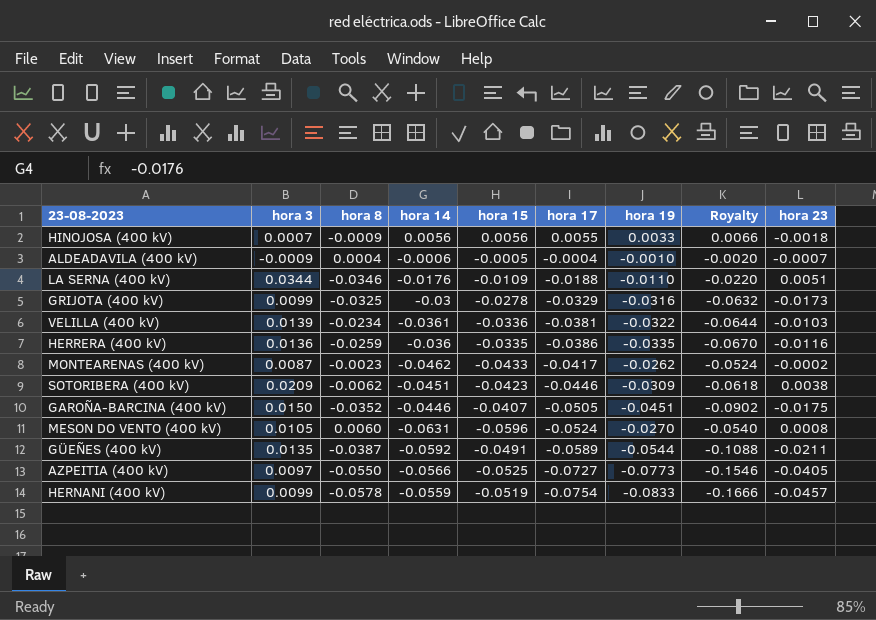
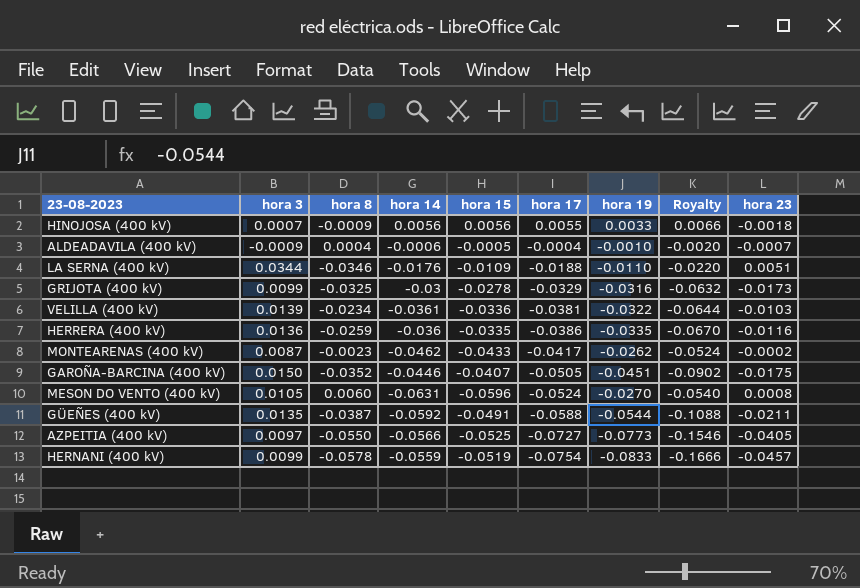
row SOTORIBERA (400 kV): 0.0209 | -0.0062 | -0.0451 | -0.0423 | -0.0446 | -0.0309 | -0.0618 | 0.0038 -> none
GÜEÑES (400 kV) | hora 17: -0.0589 -> -0.0588

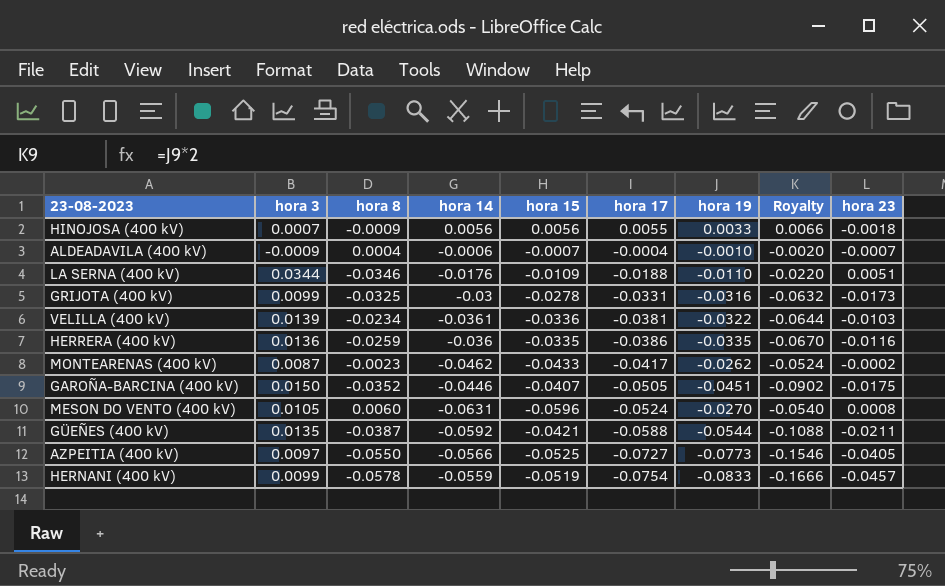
ALDEADAVILA (400 kV) | hora 15: -0.0005 -> -0.0007
GRIJOTA (400 kV) | hora 17: -0.0329 -> -0.0331
GÜEÑES (400 kV) | hora 15: -0.0491 -> -0.0421

